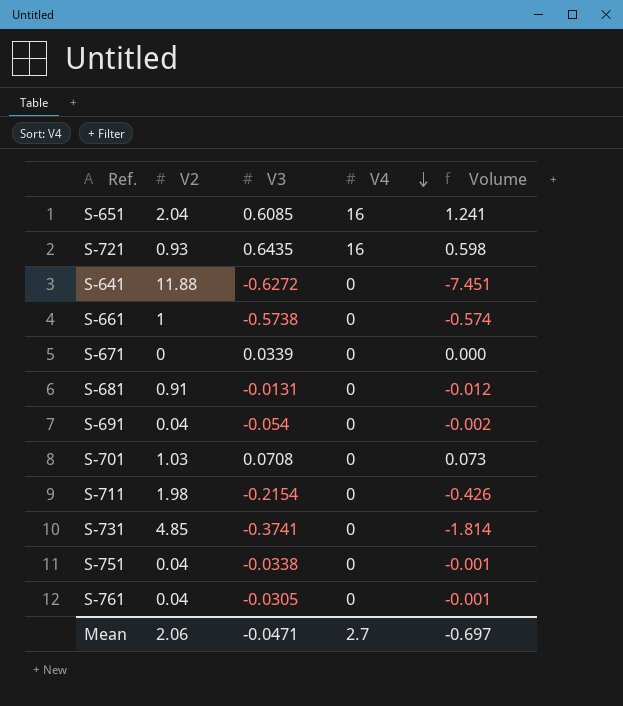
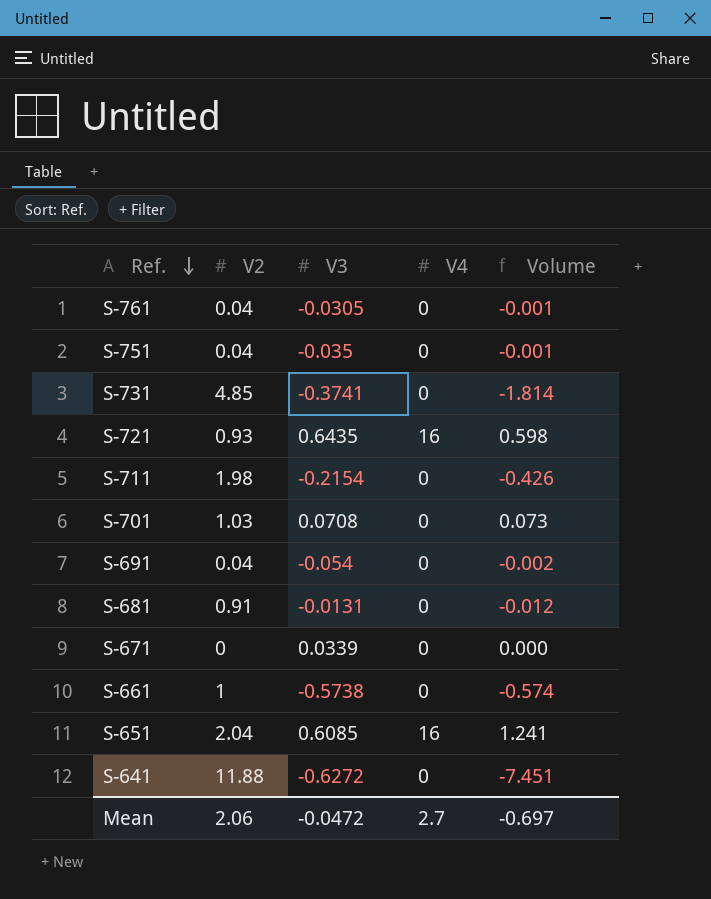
row order: V4 descending -> Ref. descending
S-751 | V3: -0.0338 -> -0.035
Mean | V3: -0.0471 -> -0.0472

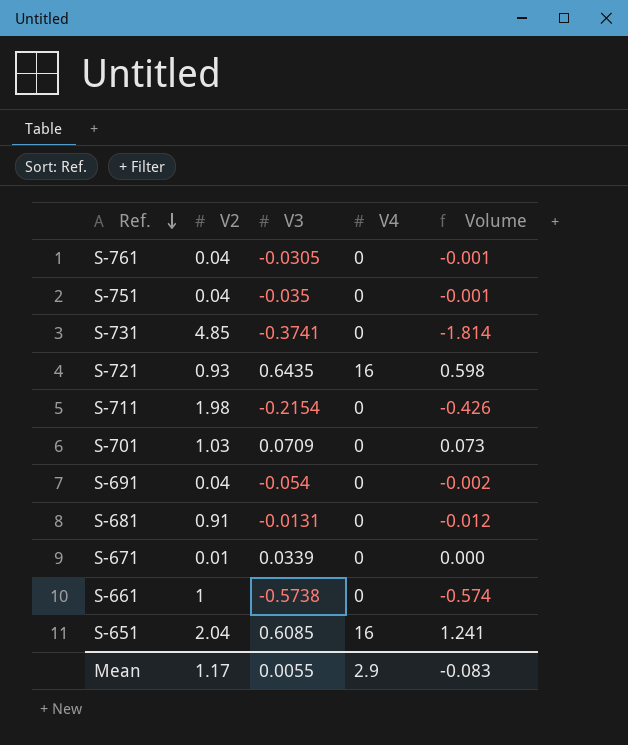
row S-641: 11.88 | -0.6272 | 0 | -7.451 -> none
S-701 | V3: 0.0708 -> 0.0709
S-671 | V2: 0 -> 0.01
Mean | V2: 2.06 -> 1.17
Mean | V3: -0.0472 -> 0.0055
Mean | V4: 2.7 -> 2.9
Mean | Volume: -0.697 -> -0.083

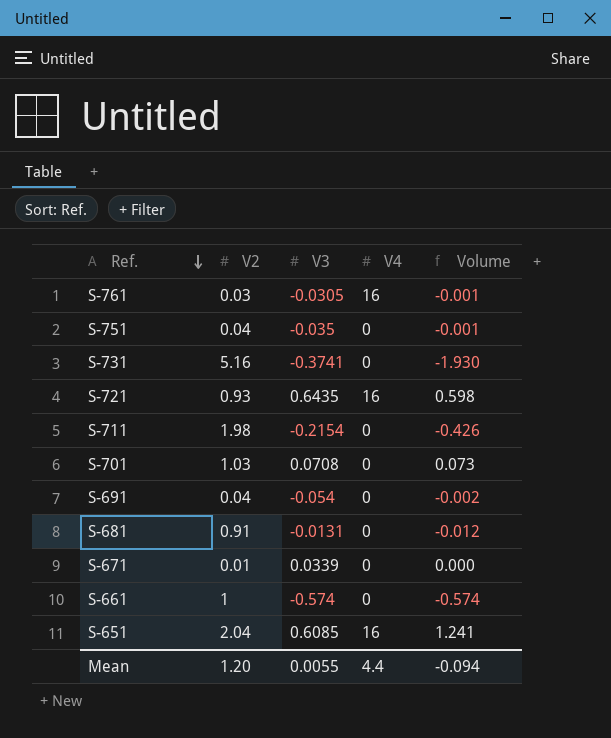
S-761 | V2: 0.04 -> 0.03
S-761 | V4: 0 -> 16
S-731 | V2: 4.85 -> 5.16
S-731 | Volume: -1.814 -> -1.930
S-701 | V3: 0.0709 -> 0.0708
S-661 | V3: -0.5738 -> -0.574
Mean | V2: 1.17 -> 1.20
Mean | V4: 2.9 -> 4.4
Mean | Volume: -0.083 -> -0.094

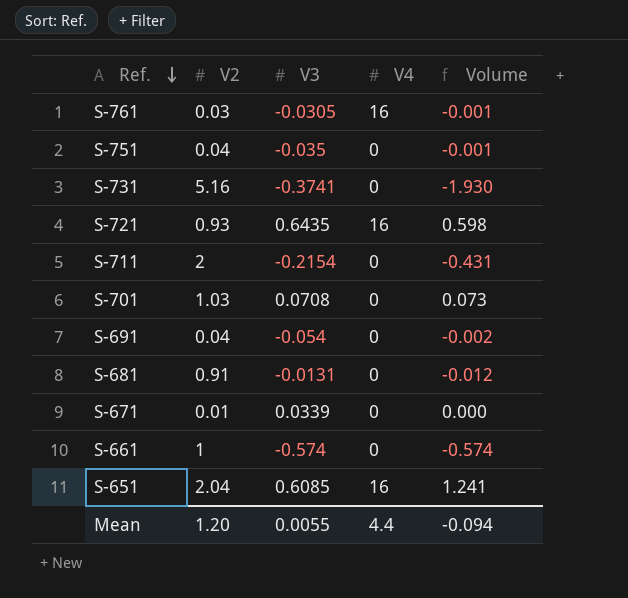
S-711 | V2: 1.98 -> 2
S-711 | Volume: -0.426 -> -0.431

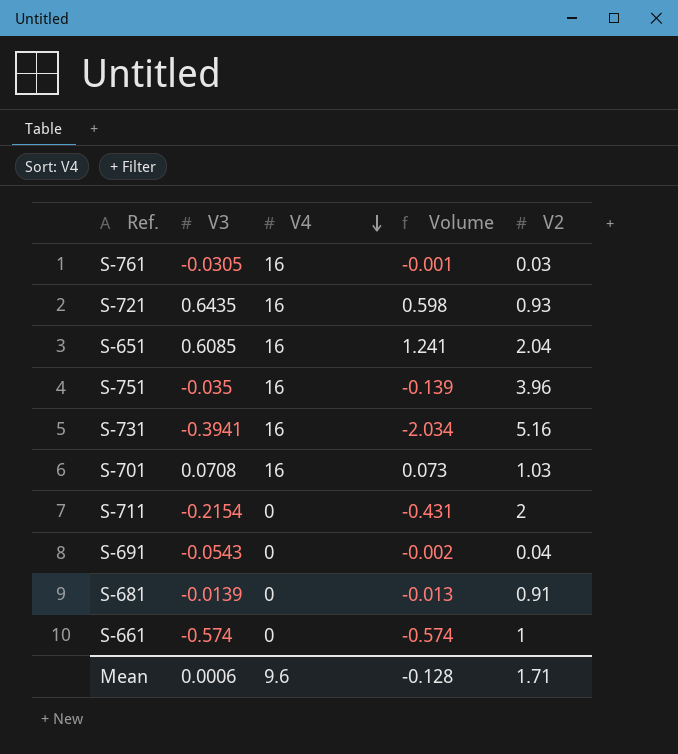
row order: Ref. descending -> V4 descending
column V2 | position: 2 -> 5
row S-671: 0.01 | 0.0339 | 0 | 0.000 -> none
S-751 | V4: 0 -> 16
S-751 | Volume: -0.001 -> -0.139
S-751 | V2: 0.04 -> 3.96
S-731 | V3: -0.3741 -> -0.3941
S-731 | V4: 0 -> 16
S-731 | Volume: -1.930 -> -2.034
S-701 | V4: 0 -> 16
S-691 | V3: -0.054 -> -0.0543
S-681 | V3: -0.0131 -> -0.0139
S-681 | Volume: -0.012 -> -0.013
Mean | V3: 0.0055 -> 0.0006
Mean | V4: 4.4 -> 9.6
Mean | Volume: -0.094 -> -0.128
Mean | V2: 1.20 -> 1.71

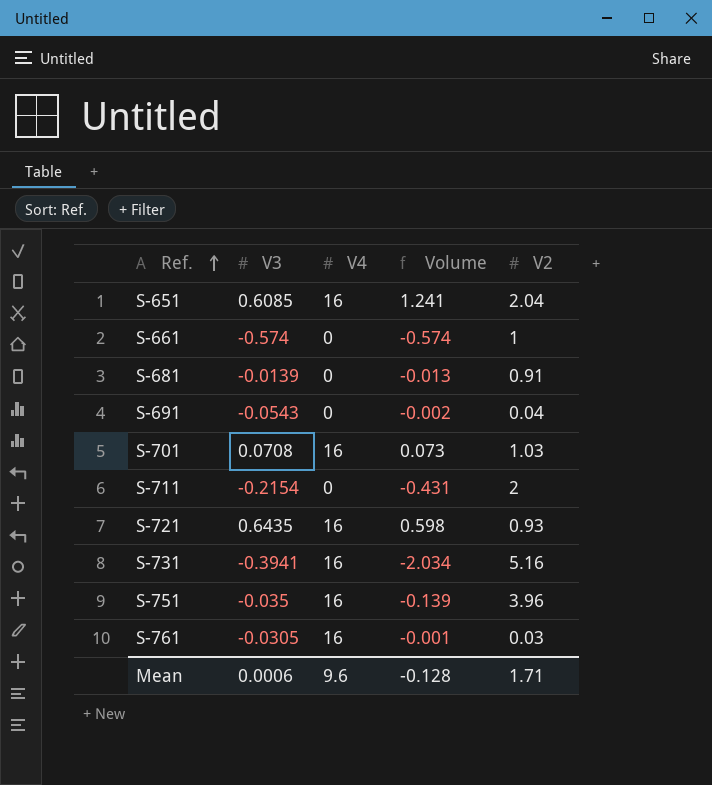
row order: V4 descending -> Ref. ascending

